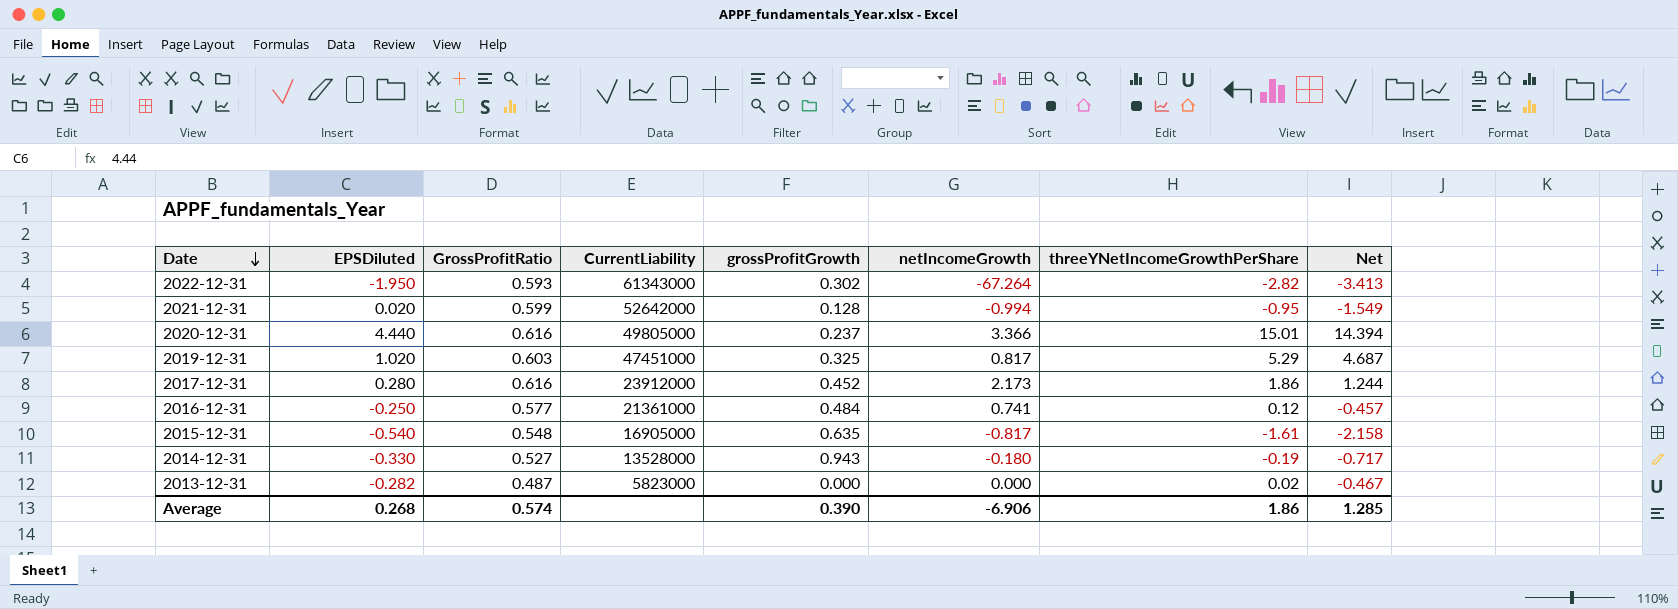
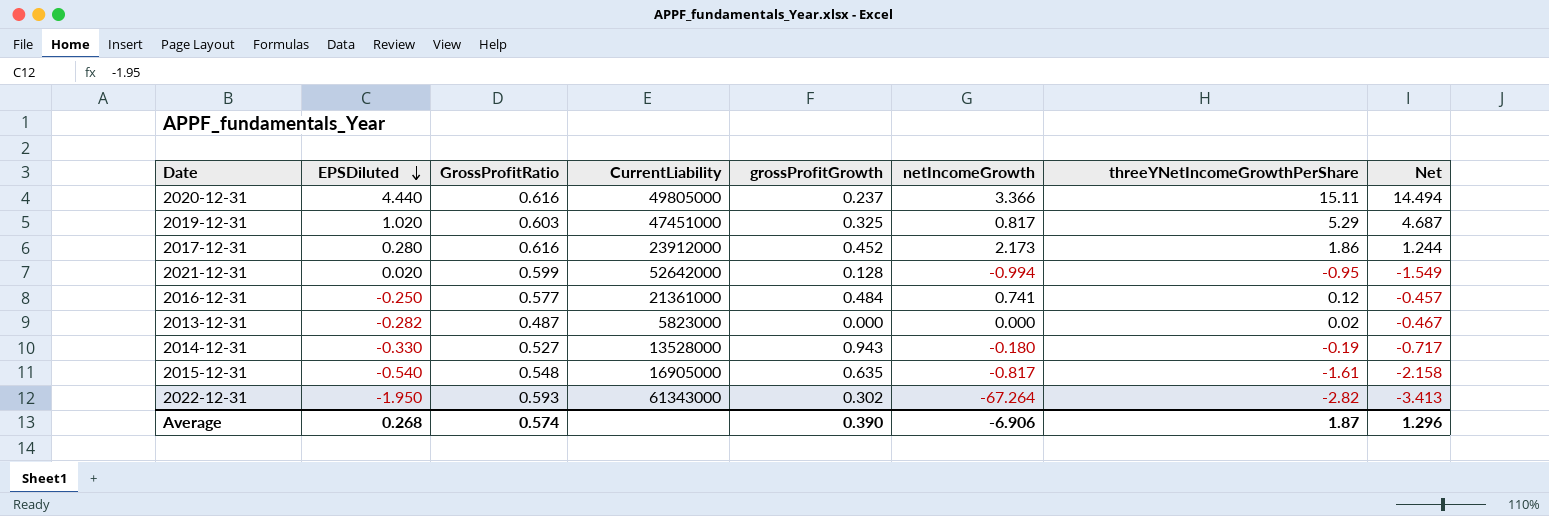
row order: Date descending -> EPSDiluted descending
2020-12-31 | threeYNetIncomeGrowthPerShare: 15.01 -> 15.11
2020-12-31 | Net: 14.394 -> 14.494
Average | threeYNetIncomeGrowthPerShare: 1.86 -> 1.87
Average | Net: 1.285 -> 1.296

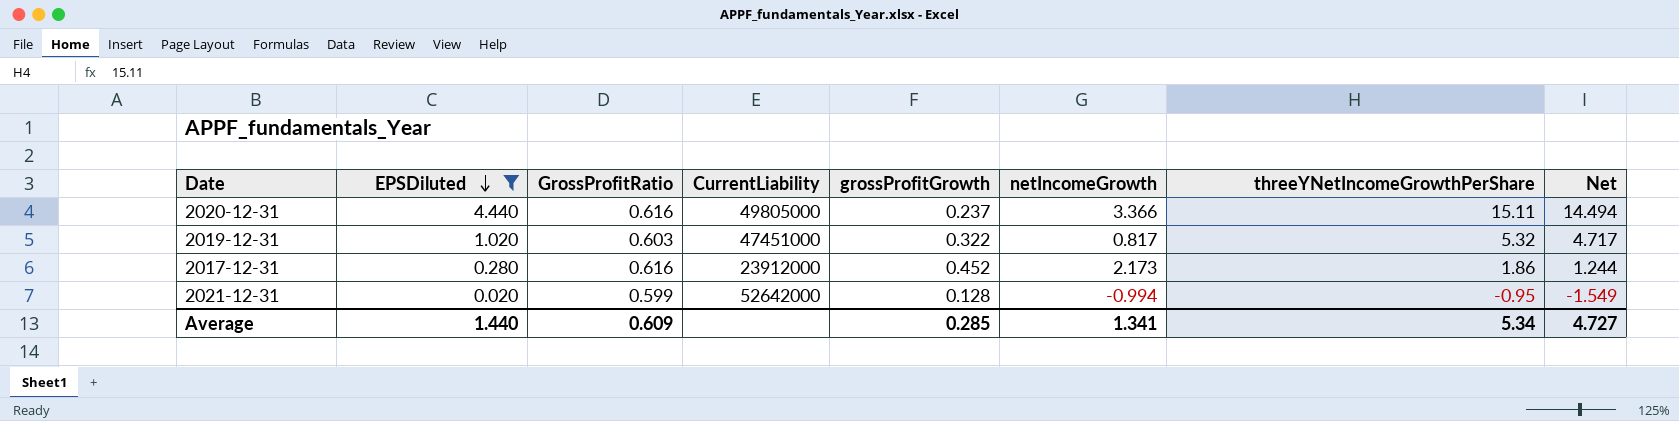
filter: none -> EPSDiluted >= 0.020
2019-12-31 | grossProfitGrowth: 0.325 -> 0.322
2019-12-31 | threeYNetIncomeGrowthPerShare: 5.29 -> 5.32
2019-12-31 | Net: 4.687 -> 4.717
Average | EPSDiluted: 0.268 -> 1.440
Average | GrossProfitRatio: 0.574 -> 0.609
Average | grossProfitGrowth: 0.390 -> 0.285
Average | netIncomeGrowth: -6.906 -> 1.341
Average | threeYNetIncomeGrowthPerShare: 1.87 -> 5.34
Average | Net: 1.296 -> 4.727

